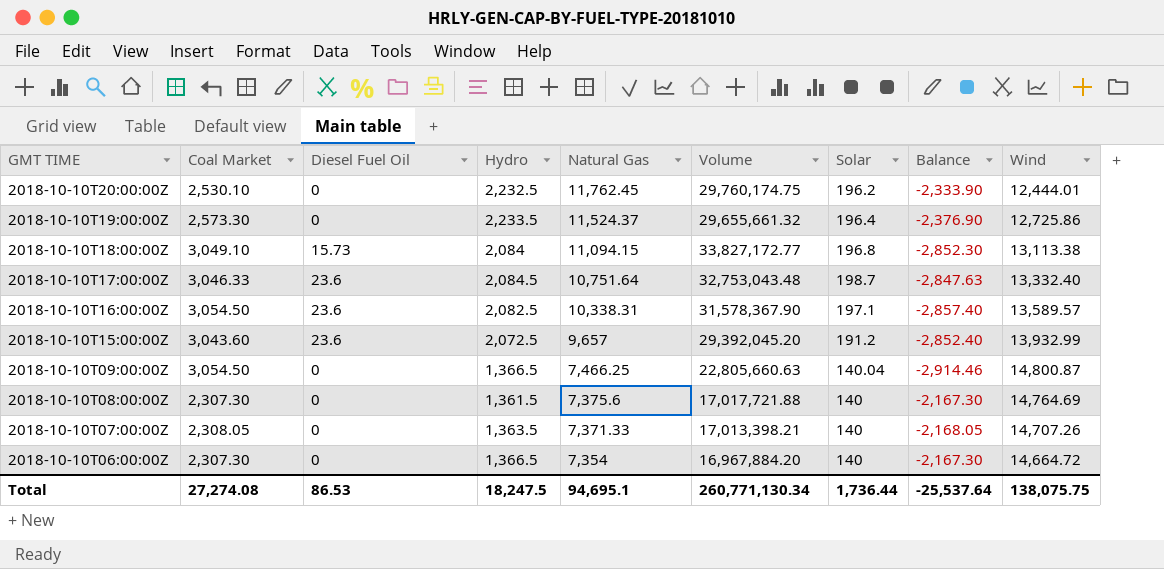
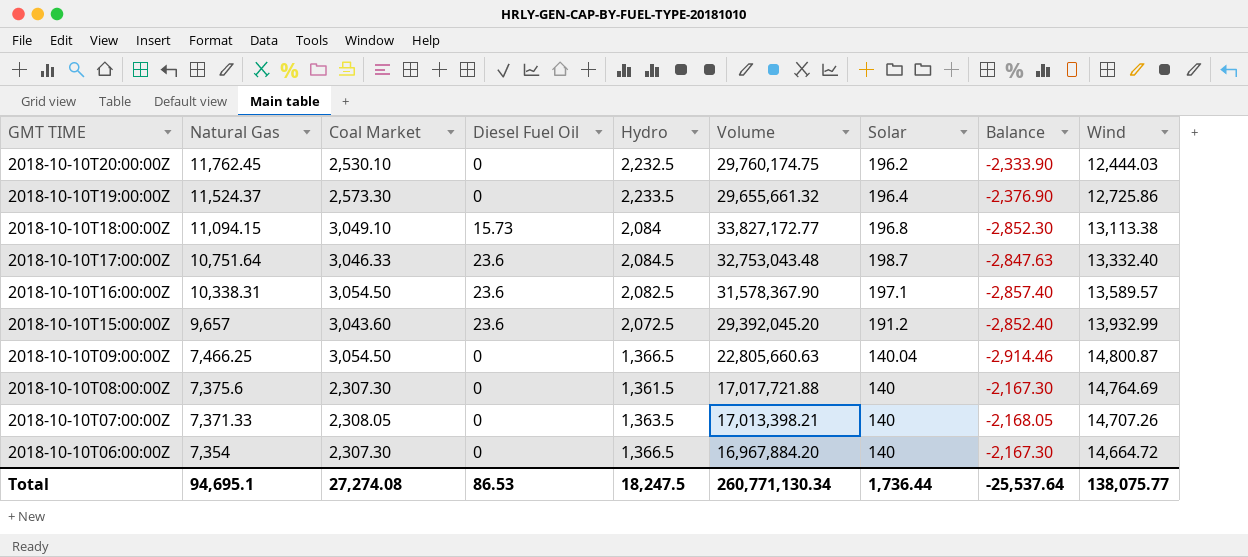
column Natural Gas | position: 5 -> 2
2018-10-10T20:00:00Z | Wind: 12,444.01 -> 12,444.03
Total | Wind: 138,075.75 -> 138,075.77

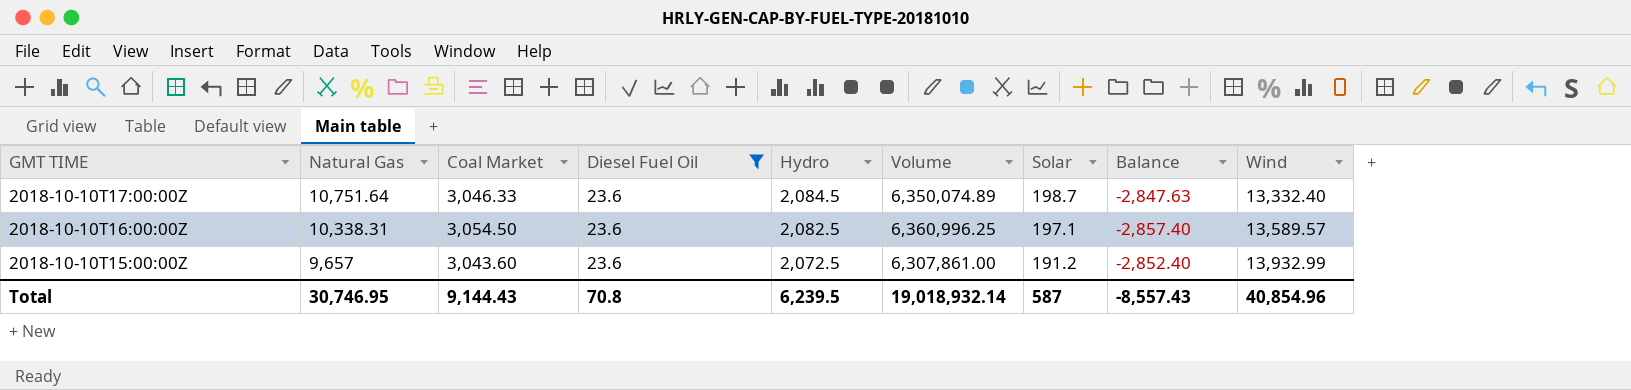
filter: none -> Diesel Fuel Oil = 23.6
column Volume | formula: [Natural Gas] * [Coal Market] -> [Coal Market] * [Hydro]
Total | Natural Gas: 94,695.1 -> 30,746.95
Total | Coal Market: 27,274.08 -> 9,144.43
Total | Diesel Fuel Oil: 86.53 -> 70.8
Total | Hydro: 18,247.5 -> 6,239.5
Total | Volume: 260,771,130.34 -> 19,018,932.14
Total | Solar: 1,736.44 -> 587
Total | Balance: -25,537.64 -> -8,557.43
Total | Wind: 138,075.77 -> 40,854.96

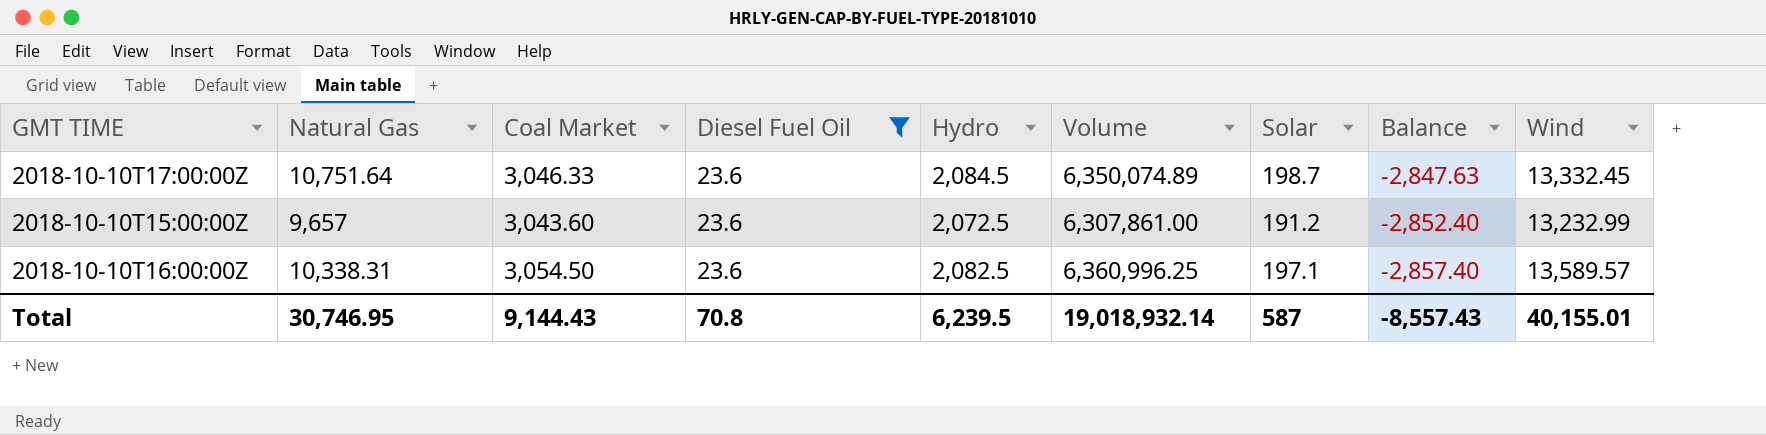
row order: GMT TIME descending -> Balance descending
2018-10-10T17:00:00Z | Wind: 13,332.40 -> 13,332.45
2018-10-10T15:00:00Z | Wind: 13,932.99 -> 13,232.99
Total | Wind: 40,854.96 -> 40,155.01

